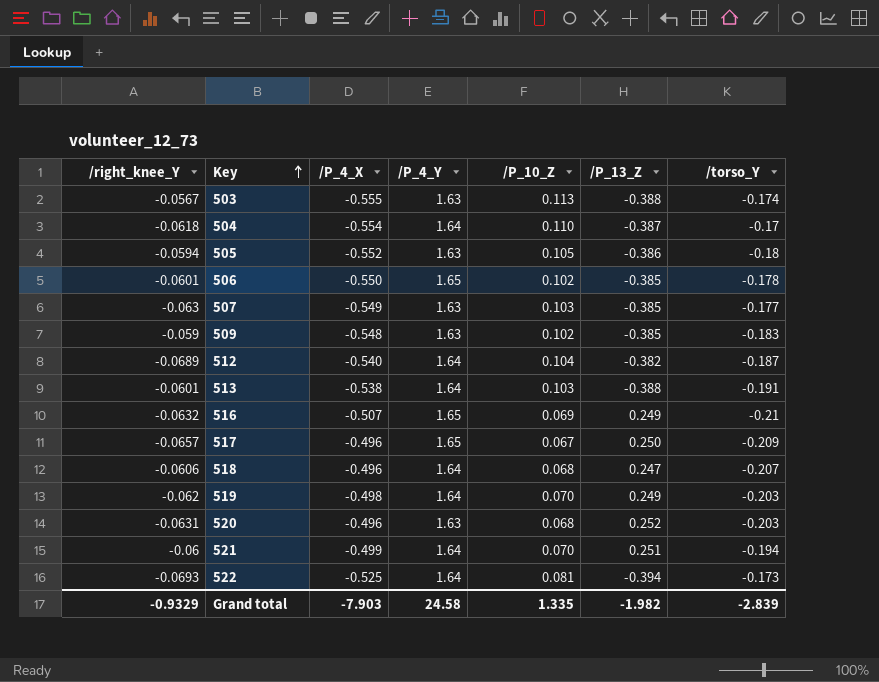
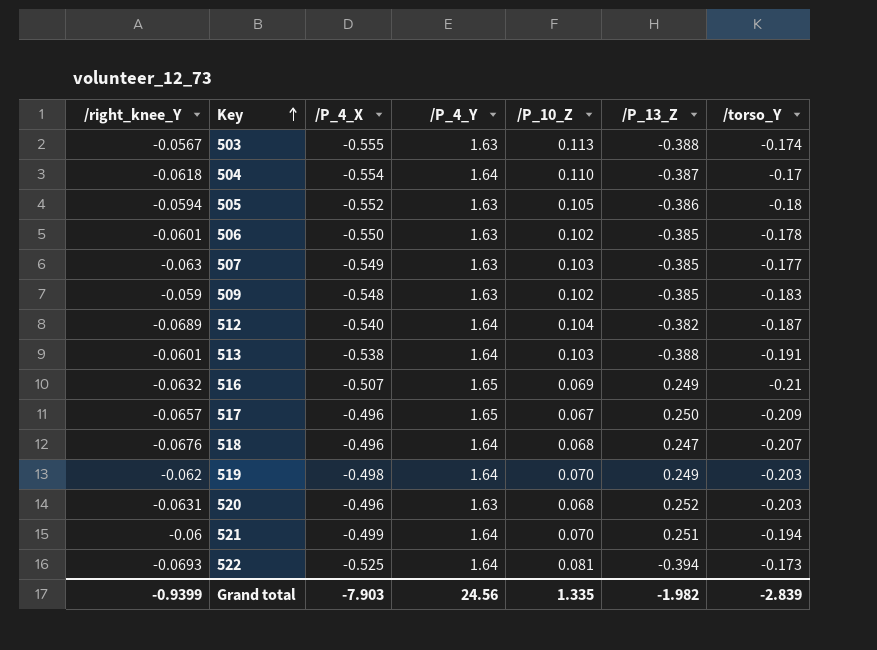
506 | /P_4_Y: 1.65 -> 1.63
518 | /right_knee_Y: -0.0606 -> -0.0676
Grand total | /right_knee_Y: -0.9329 -> -0.9399
Grand total | /P_4_Y: 24.58 -> 24.56

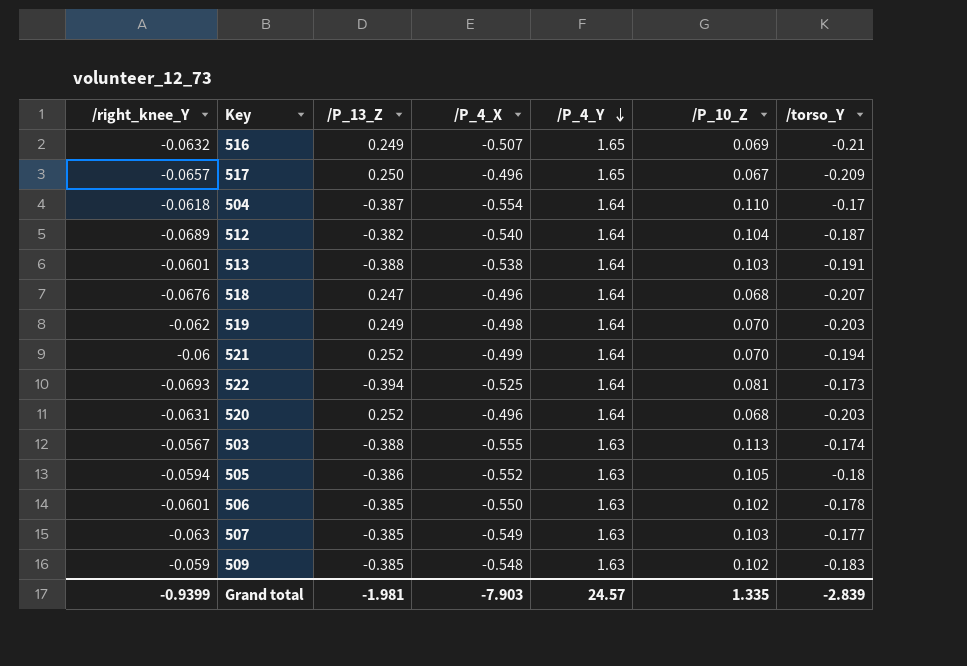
row order: Key ascending -> /P_4_Y descending
column /P_13_Z | position: 6 -> 3
521 | /P_13_Z: 0.251 -> 0.252
520 | /P_4_Y: 1.63 -> 1.64
Grand total | /P_13_Z: -1.982 -> -1.981
Grand total | /P_4_Y: 24.56 -> 24.57

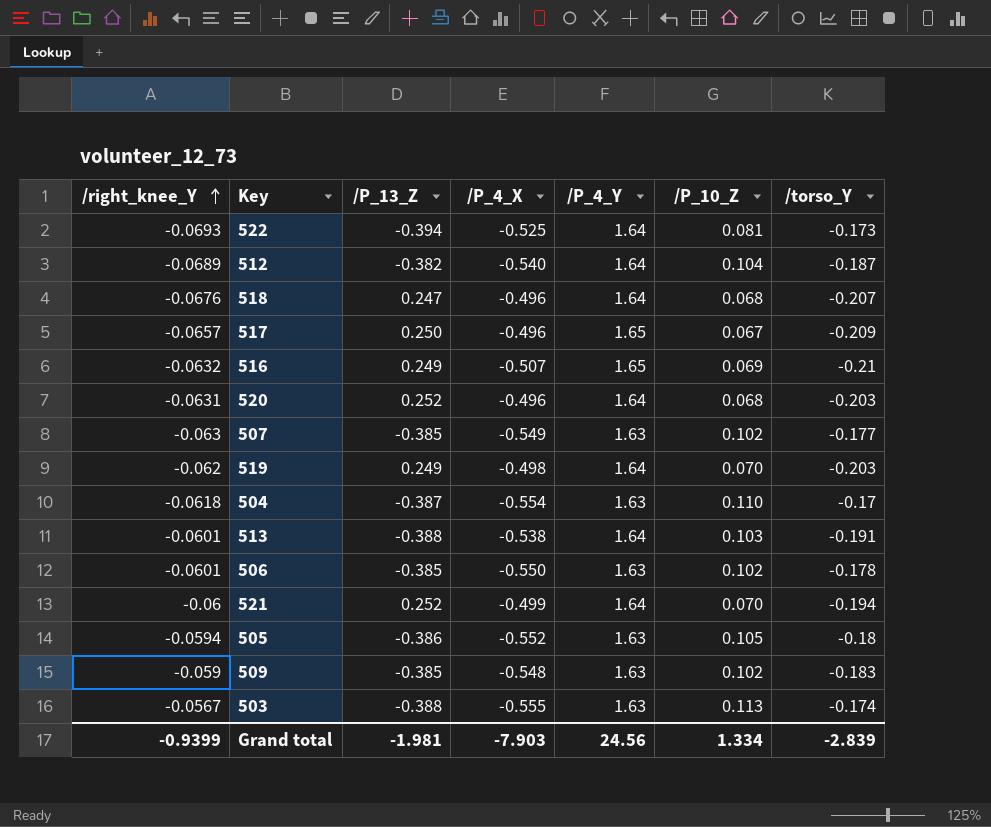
row order: /P_4_Y descending -> /right_knee_Y ascending
507 | /P_10_Z: 0.103 -> 0.102
504 | /P_4_Y: 1.64 -> 1.63
Grand total | /P_4_Y: 24.57 -> 24.56
Grand total | /P_10_Z: 1.335 -> 1.334

